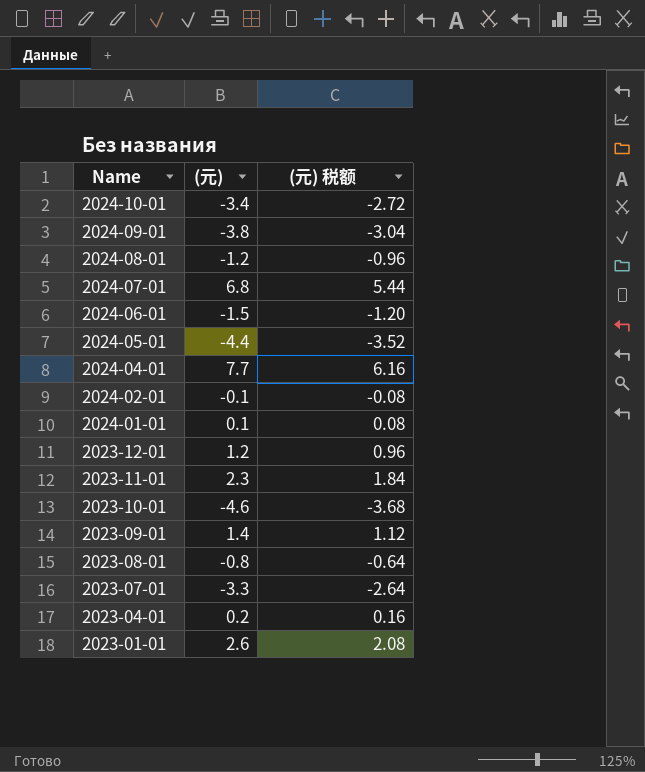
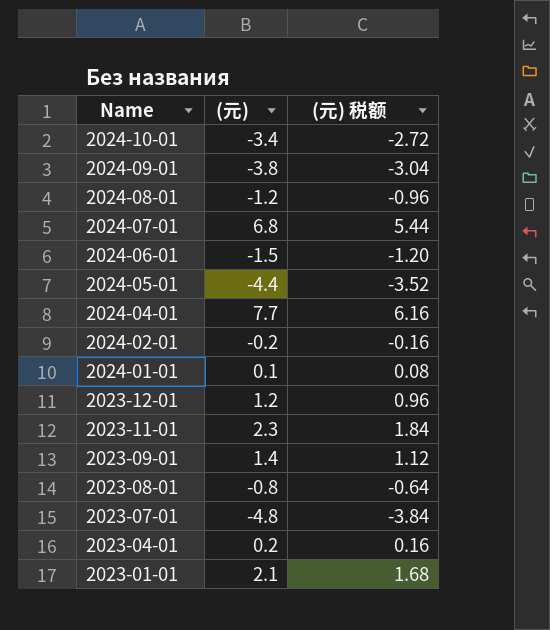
row 2023-10-01: -4.6 | -3.68 -> none
2024-02-01 | (元): -0.1 -> -0.2
2024-02-01 | (元) 税额: -0.08 -> -0.16
2023-07-01 | (元): -3.3 -> -4.8
2023-07-01 | (元) 税额: -2.64 -> -3.84
2023-01-01 | (元): 2.6 -> 2.1
2023-01-01 | (元) 税额: 2.08 -> 1.68

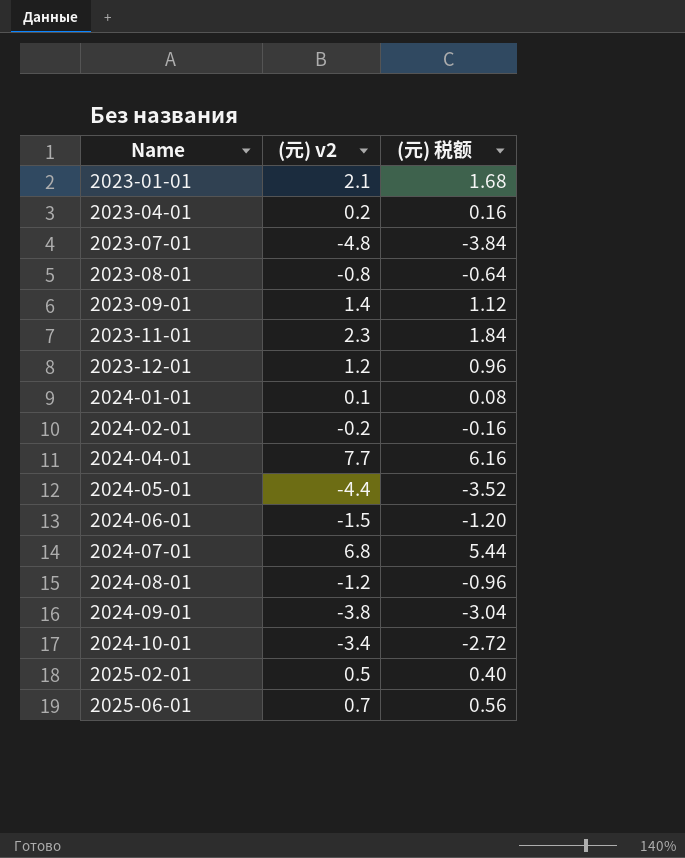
row order: Name descending -> Name ascending
column name: (元) -> (元) v2
row 2025-02-01: none -> 0.5 | 0.40
row 2025-06-01: none -> 0.7 | 0.56

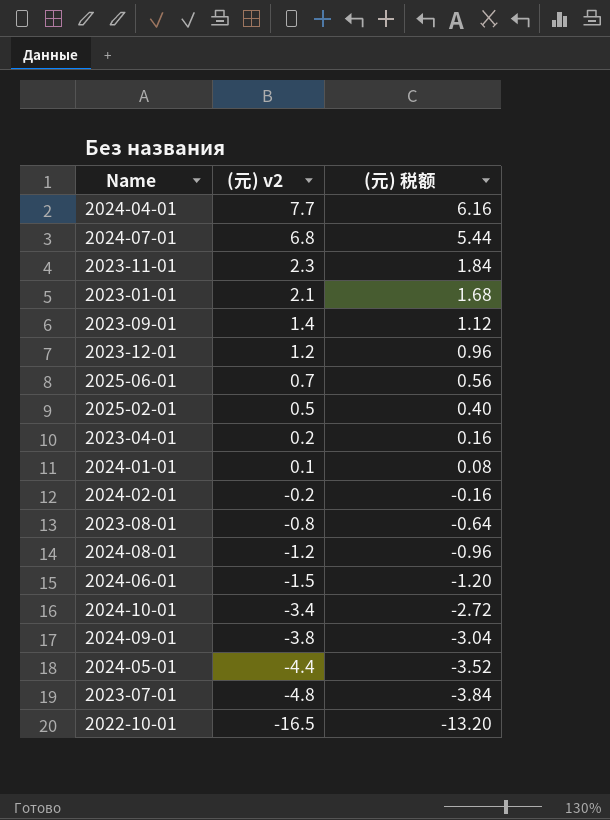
row order: Name ascending -> (元) v2 descending
row 2022-10-01: none -> -16.5 | -13.20

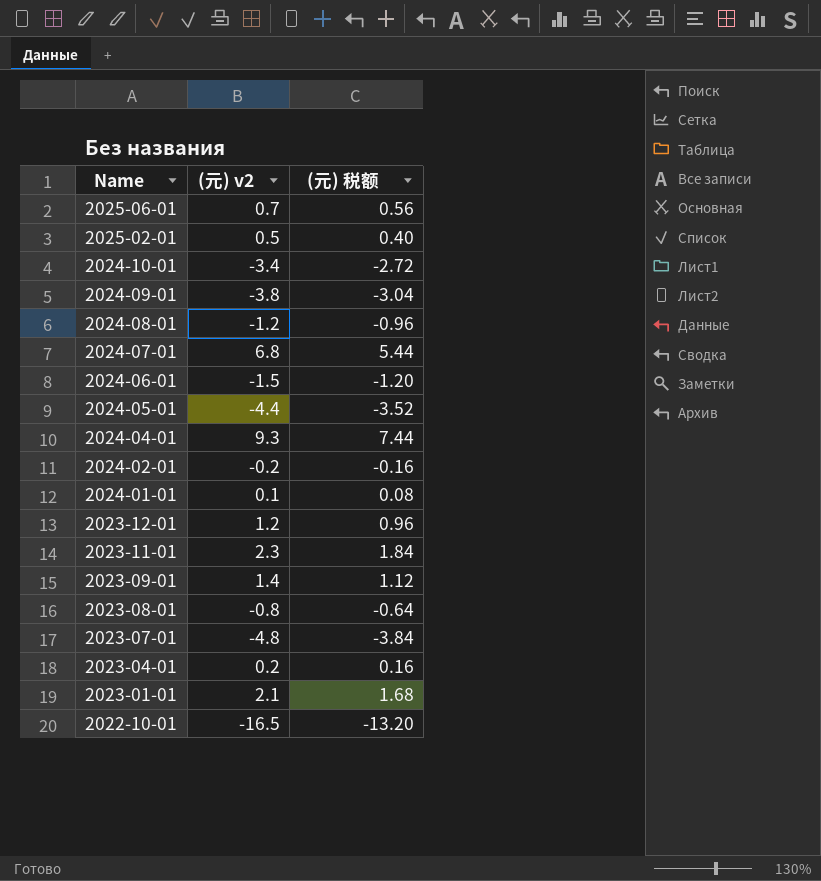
row order: (元) v2 descending -> Name descending
2024-04-01 | (元) v2: 7.7 -> 9.3
2024-04-01 | (元) 税额: 6.16 -> 7.44

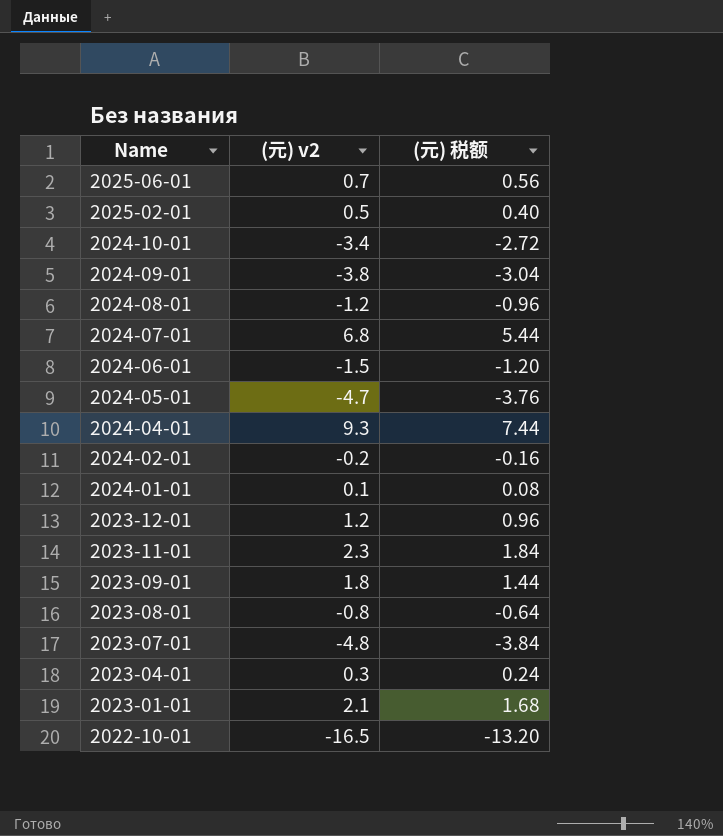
2024-05-01 | (元) v2: -4.4 -> -4.7
2024-05-01 | (元) 税额: -3.52 -> -3.76
2023-09-01 | (元) v2: 1.4 -> 1.8
2023-09-01 | (元) 税额: 1.12 -> 1.44
2023-04-01 | (元) v2: 0.2 -> 0.3
2023-04-01 | (元) 税额: 0.16 -> 0.24

